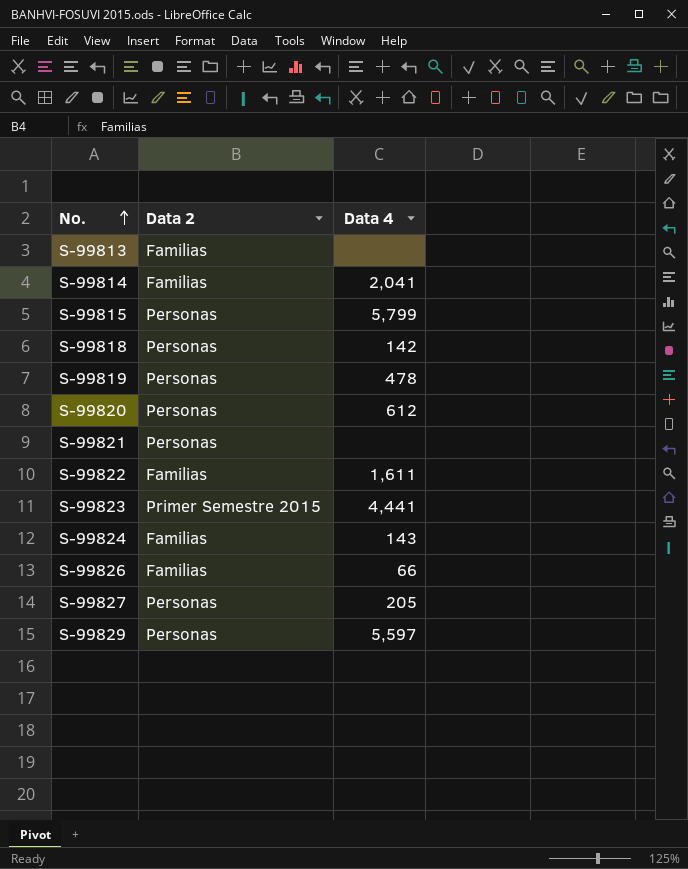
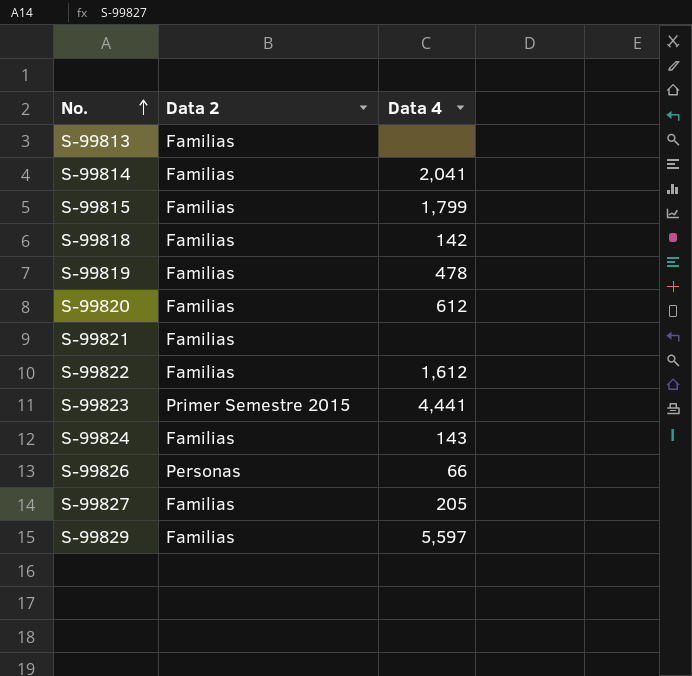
S-99815 | Data 2: Personas -> Familias
S-99815 | Data 4: 5,799 -> 1,799
S-99818 | Data 2: Personas -> Familias
S-99819 | Data 2: Personas -> Familias
S-99820 | Data 2: Personas -> Familias
S-99821 | Data 2: Personas -> Familias
S-99822 | Data 4: 1,611 -> 1,612
S-99826 | Data 2: Familias -> Personas
S-99827 | Data 2: Personas -> Familias
S-99829 | Data 2: Personas -> Familias

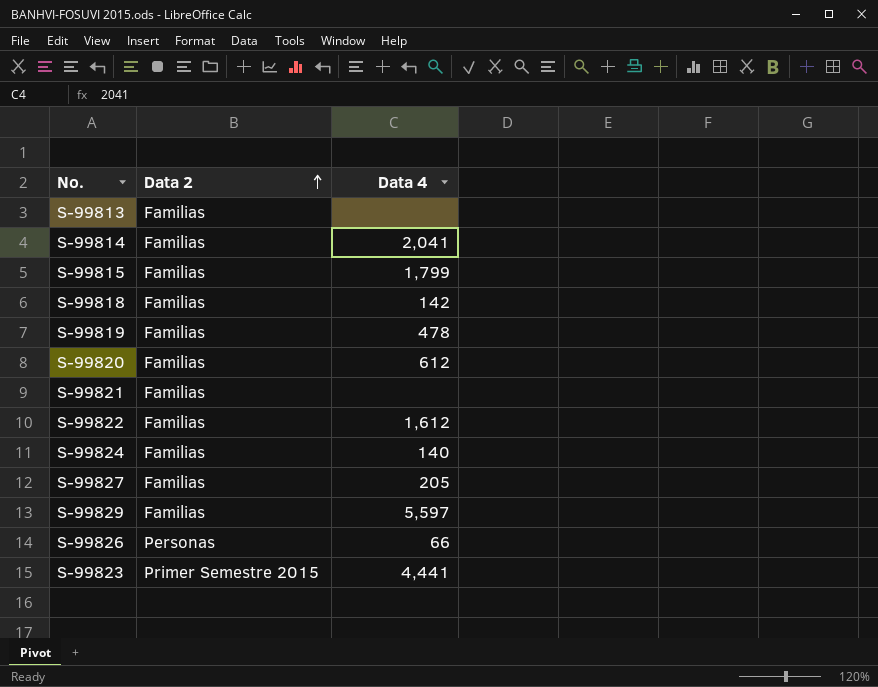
row order: No. ascending -> Data 2 ascending
S-99824 | Data 4: 143 -> 140

